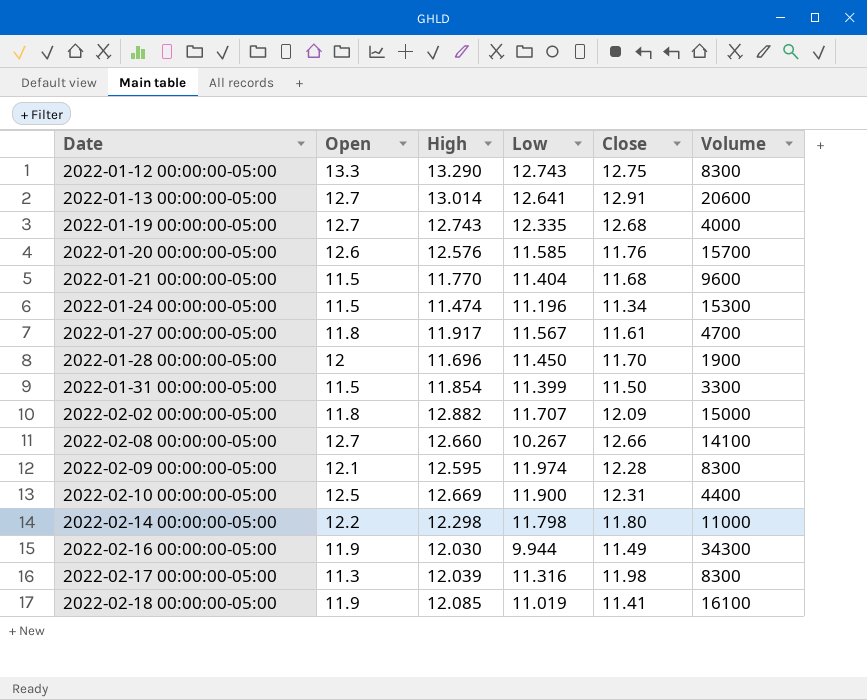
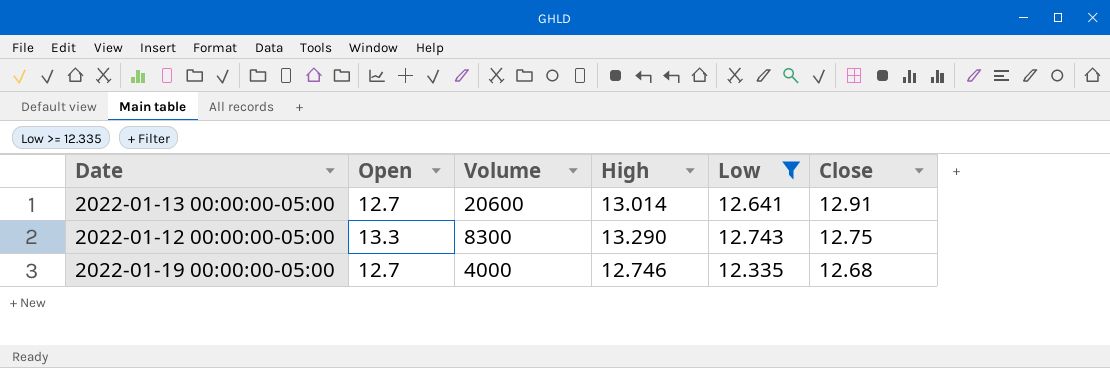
filter: none -> Low >= 12.335
row order: Date ascending -> Volume descending
column Volume | position: 6 -> 3
2022-01-19 00:00:00-05:00 | High: 12.743 -> 12.746

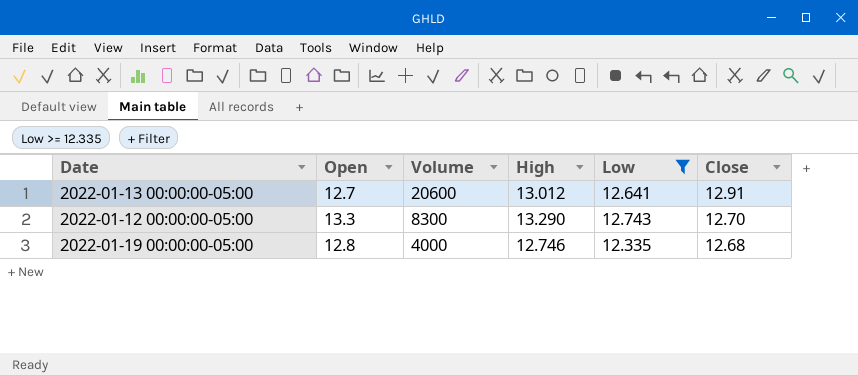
2022-01-13 00:00:00-05:00 | High: 13.014 -> 13.012
2022-01-12 00:00:00-05:00 | Close: 12.75 -> 12.70
2022-01-19 00:00:00-05:00 | Open: 12.7 -> 12.8

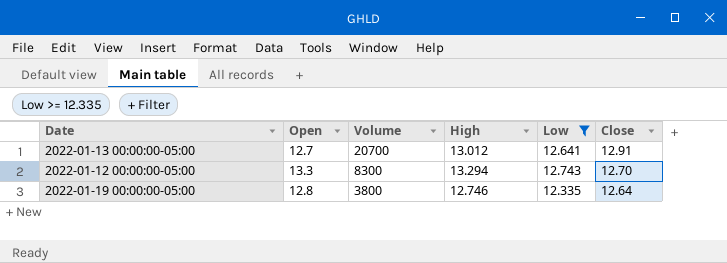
2022-01-13 00:00:00-05:00 | Volume: 20600 -> 20700
2022-01-12 00:00:00-05:00 | High: 13.290 -> 13.294
2022-01-19 00:00:00-05:00 | Volume: 4000 -> 3800
2022-01-19 00:00:00-05:00 | Close: 12.68 -> 12.64

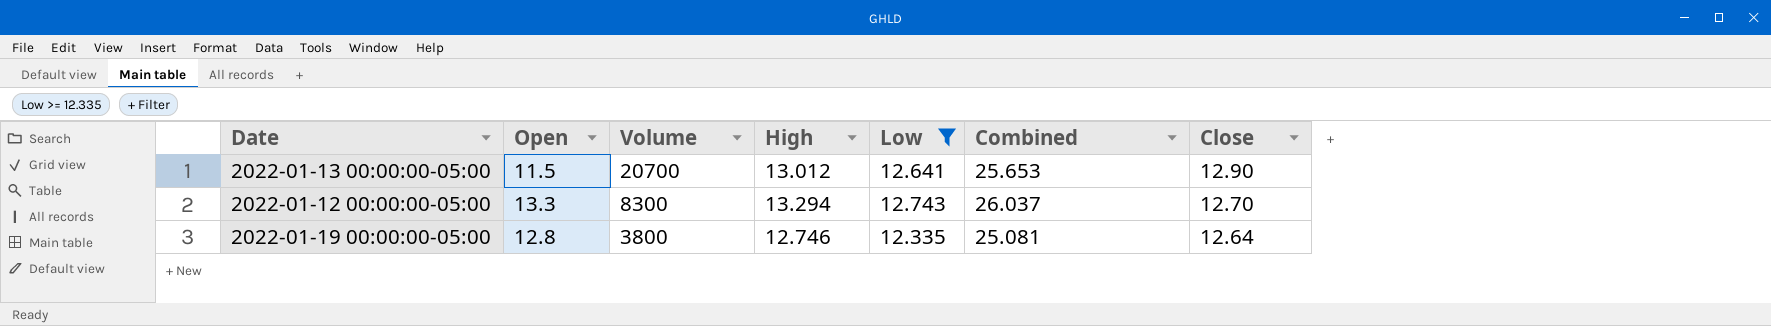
column Combined | formula: none -> [High] + [Low]
2022-01-13 00:00:00-05:00 | Open: 12.7 -> 11.5
2022-01-13 00:00:00-05:00 | Close: 12.91 -> 12.90

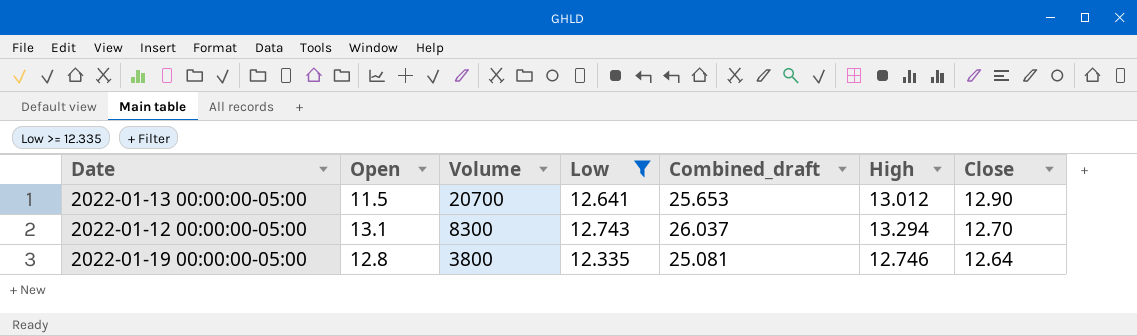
column name: Combined -> Combined_draft
column High | position: 4 -> 6
2022-01-12 00:00:00-05:00 | Open: 13.3 -> 13.1

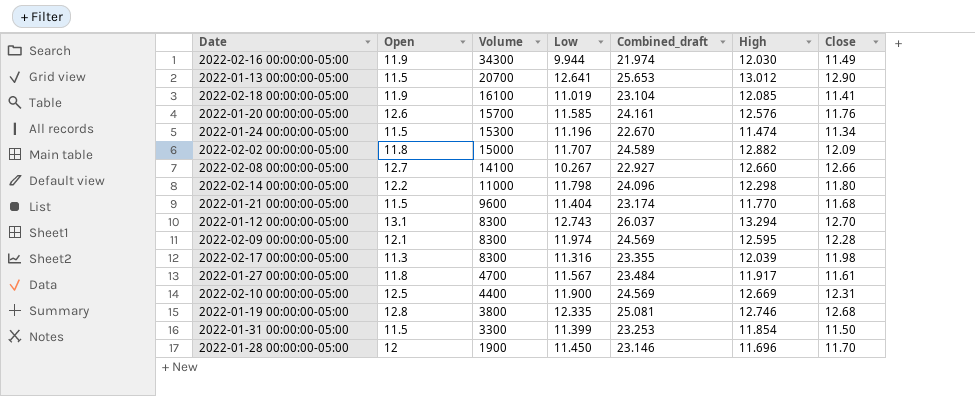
filter: Low >= 12.335 -> none
2022-01-19 00:00:00-05:00 | Close: 12.64 -> 12.68

